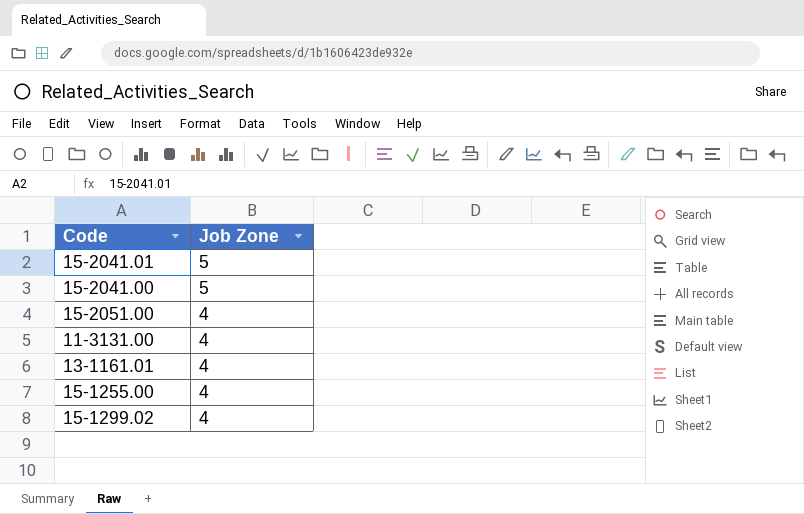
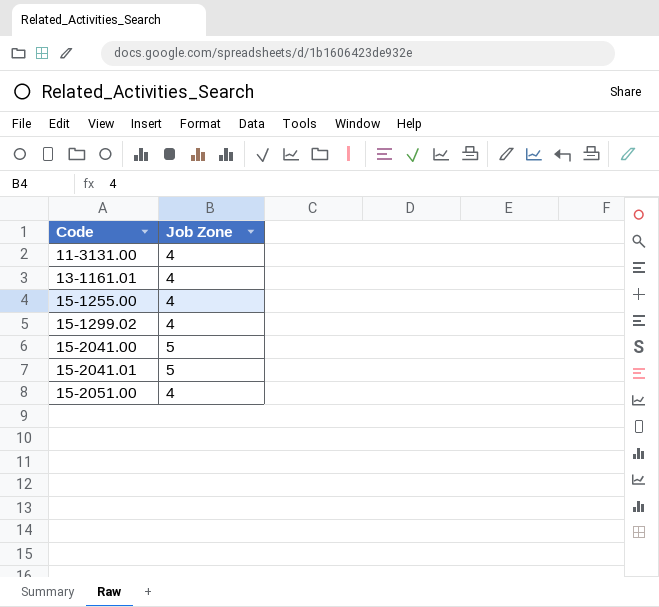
row order: Job Zone descending -> Code ascending

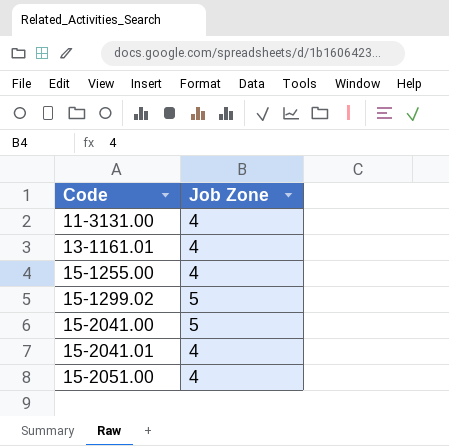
15-1299.02 | Job Zone: 4 -> 5
15-2041.01 | Job Zone: 5 -> 4

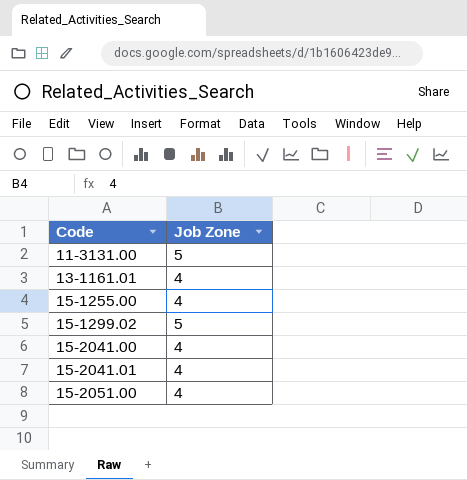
11-3131.00 | Job Zone: 4 -> 5
15-2041.00 | Job Zone: 5 -> 4

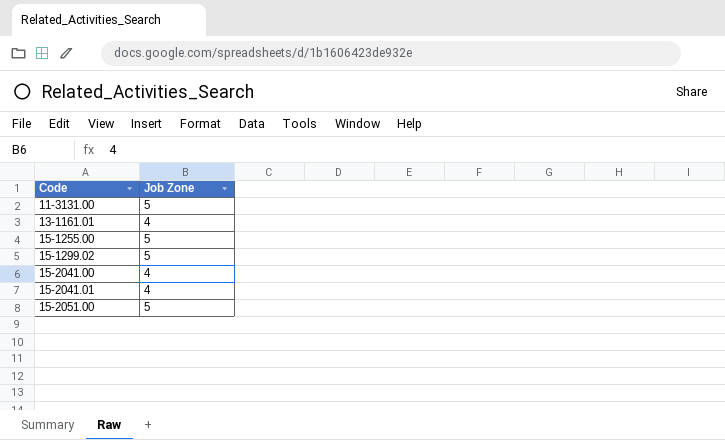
15-1255.00 | Job Zone: 4 -> 5
15-2051.00 | Job Zone: 4 -> 5

